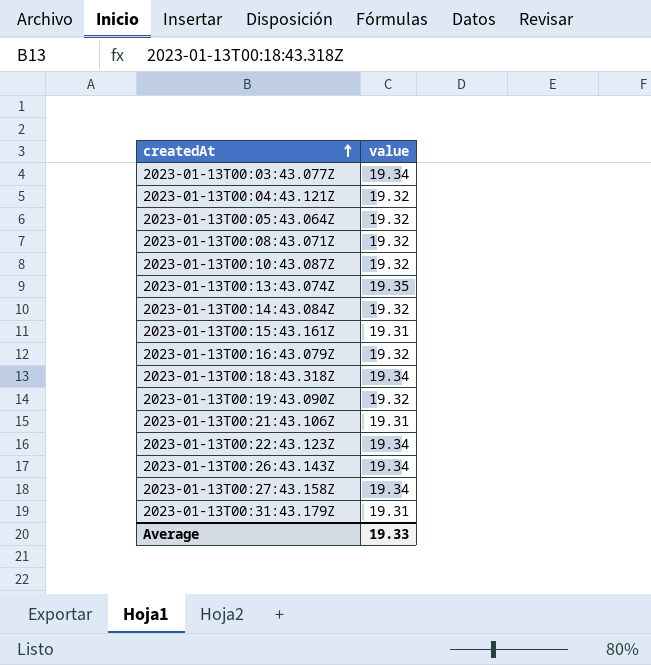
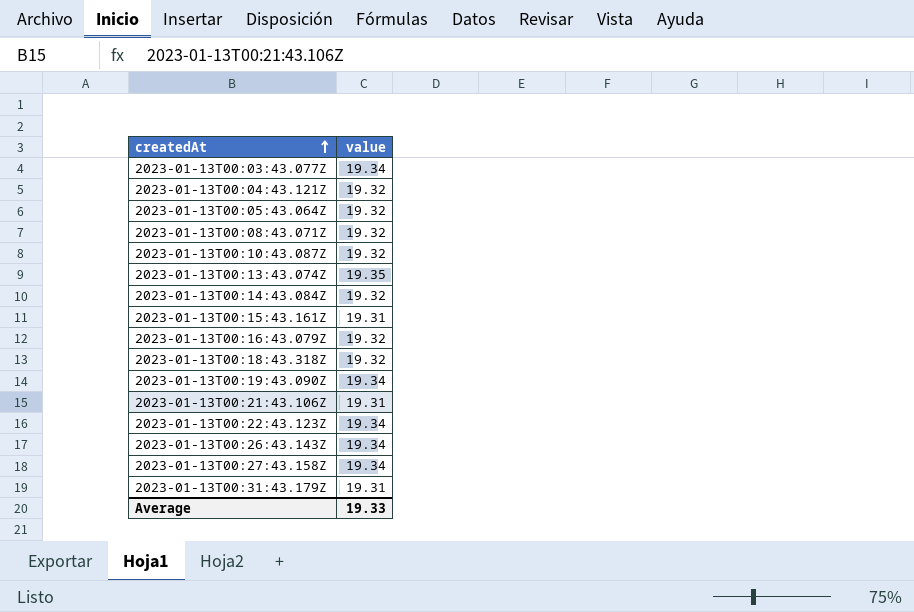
2023-01-13T00:18:43.318Z | value: 19.34 -> 19.32
2023-01-13T00:19:43.090Z | value: 19.32 -> 19.34

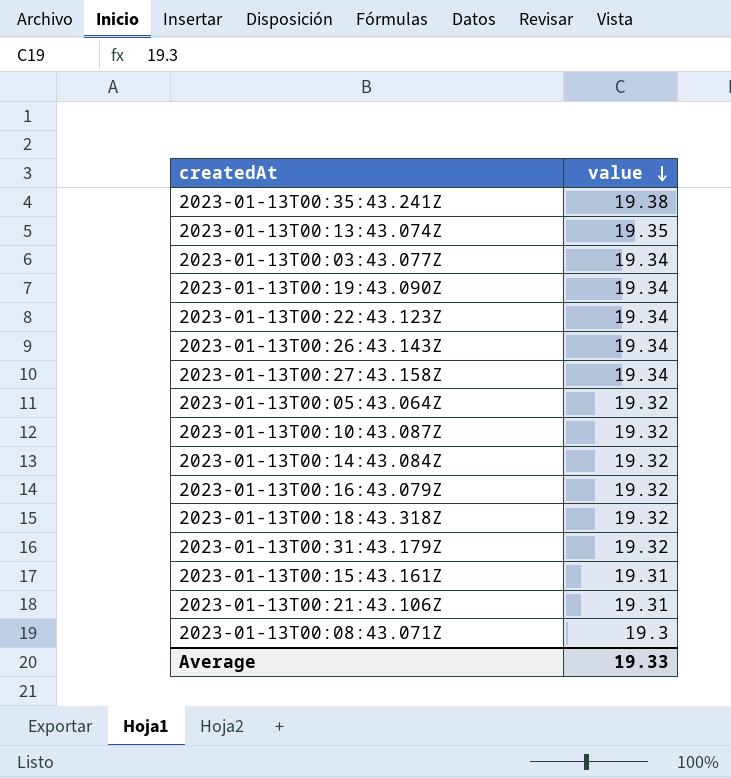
row order: createdAt ascending -> value descending
row 2023-01-13T00:04:43.121Z: 19.32 -> none
row 2023-01-13T00:35:43.241Z: none -> 19.38
2023-01-13T00:31:43.179Z | value: 19.31 -> 19.32
2023-01-13T00:08:43.071Z | value: 19.32 -> 19.3

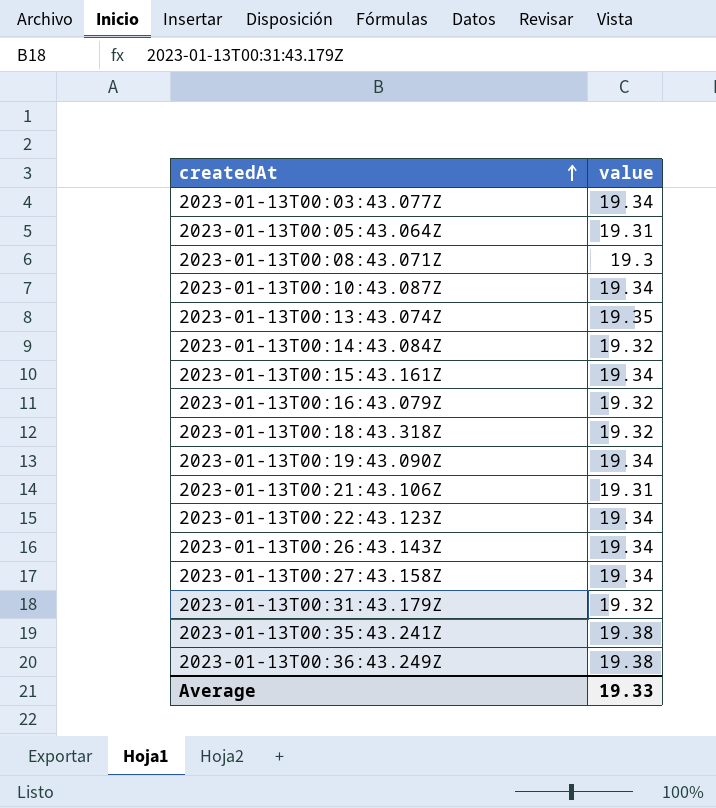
row order: value descending -> createdAt ascending
2023-01-13T00:05:43.064Z | value: 19.32 -> 19.31
2023-01-13T00:10:43.087Z | value: 19.32 -> 19.34
2023-01-13T00:15:43.161Z | value: 19.31 -> 19.34
row 2023-01-13T00:36:43.249Z: none -> 19.38

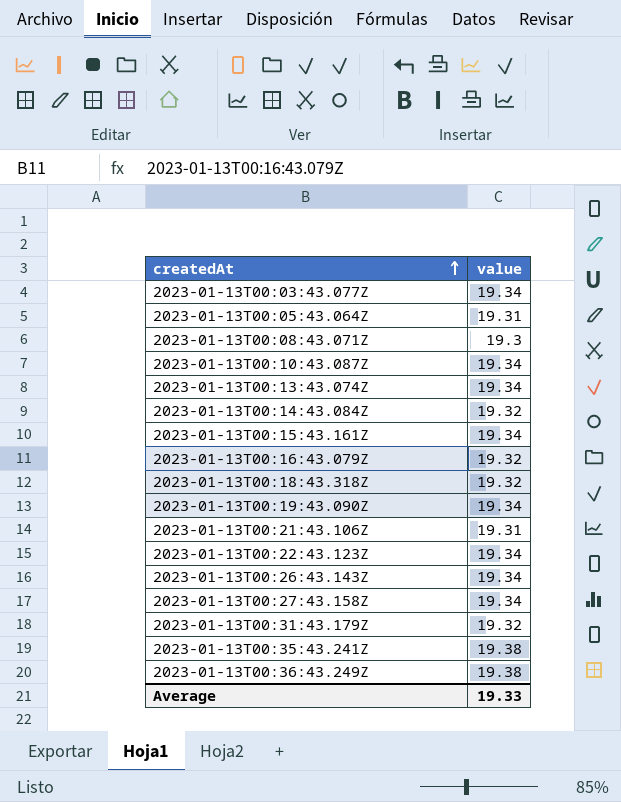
2023-01-13T00:13:43.074Z | value: 19.35 -> 19.34

